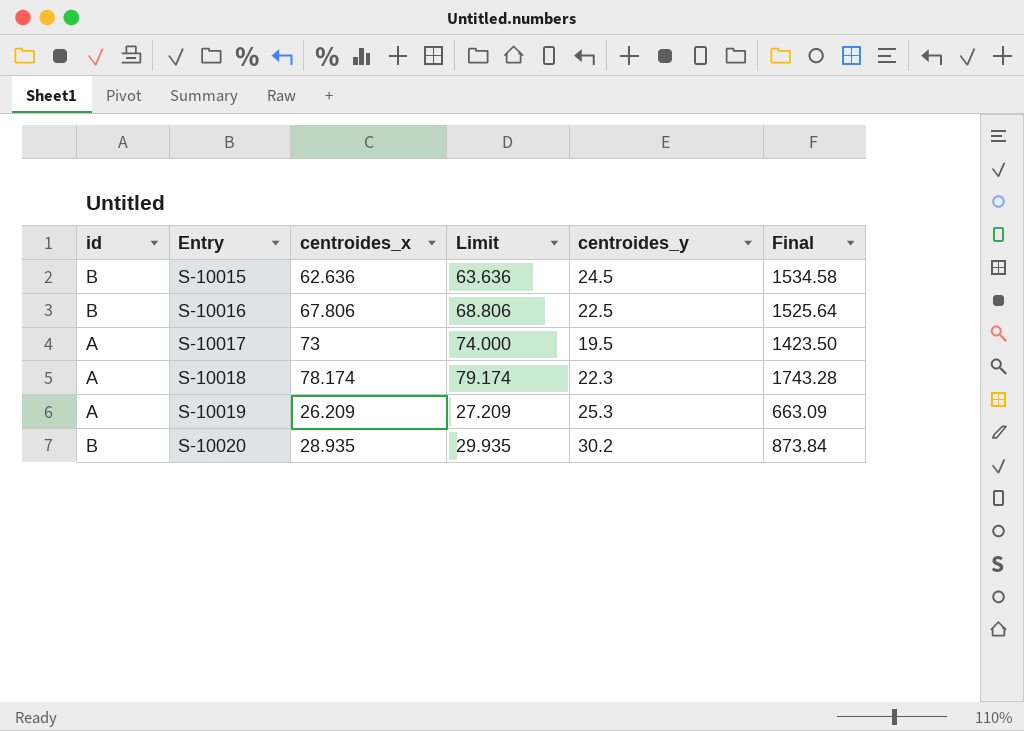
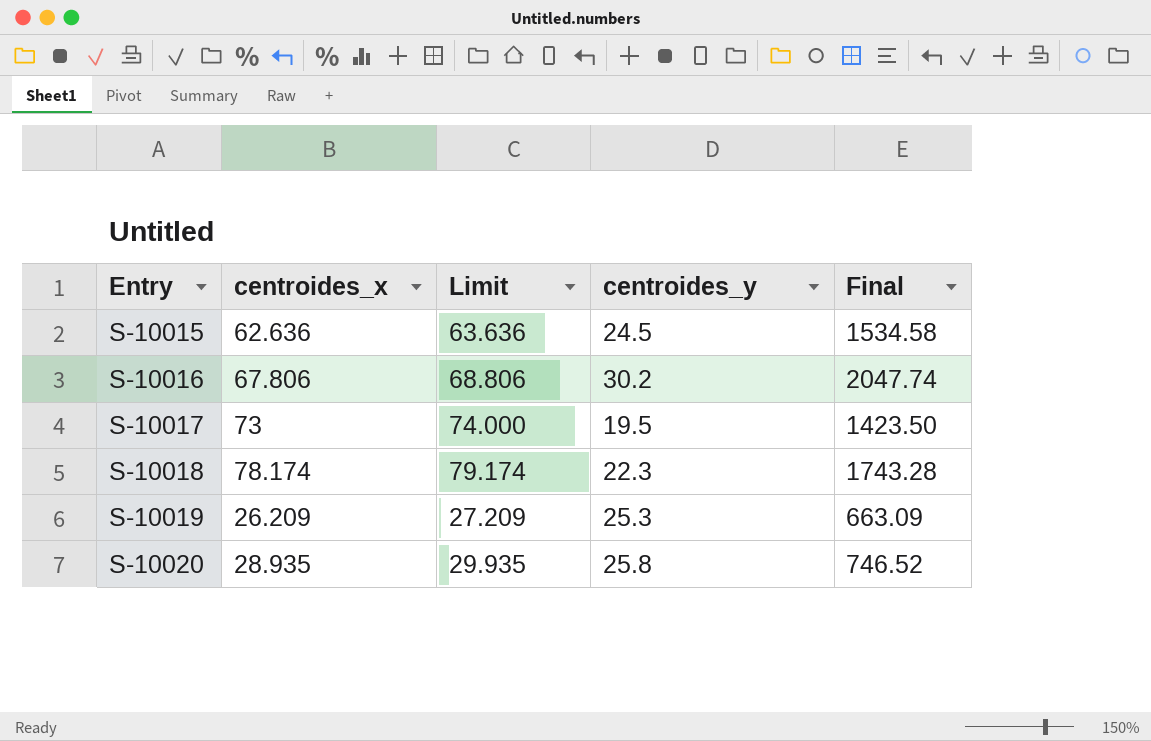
column id | position: 1 -> none
S-10016 | centroides_y: 22.5 -> 30.2
S-10016 | Final: 1525.64 -> 2047.74
S-10020 | centroides_y: 30.2 -> 25.8
S-10020 | Final: 873.84 -> 746.52

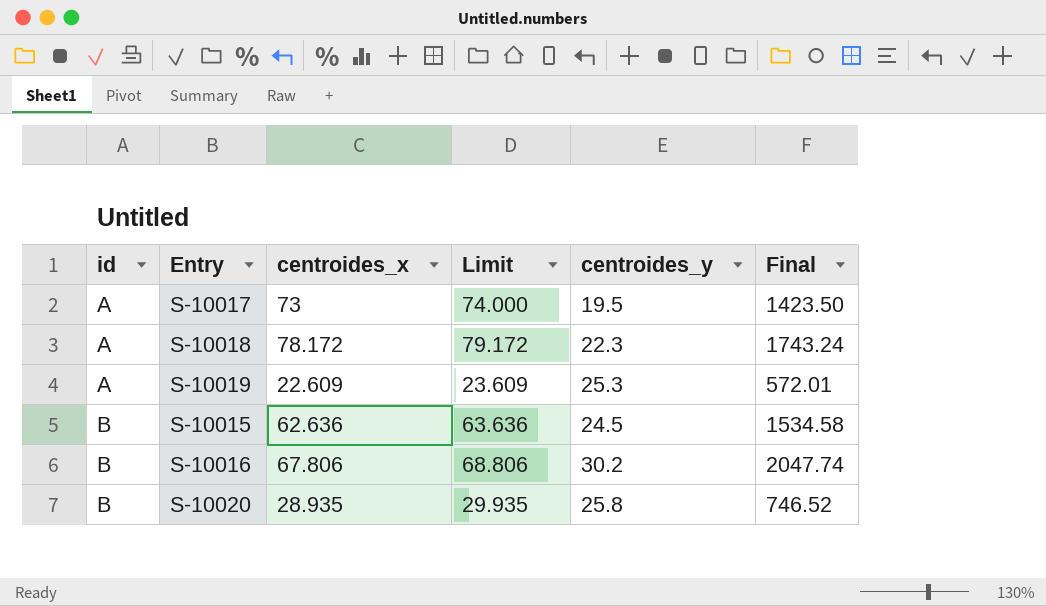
row order: Entry ascending -> id ascending
column id | position: none -> 1
S-10018 | centroides_x: 78.174 -> 78.172
S-10018 | Limit: 79.174 -> 79.172
S-10018 | Final: 1743.28 -> 1743.24
S-10019 | centroides_x: 26.209 -> 22.609
S-10019 | Limit: 27.209 -> 23.609
S-10019 | Final: 663.09 -> 572.01

